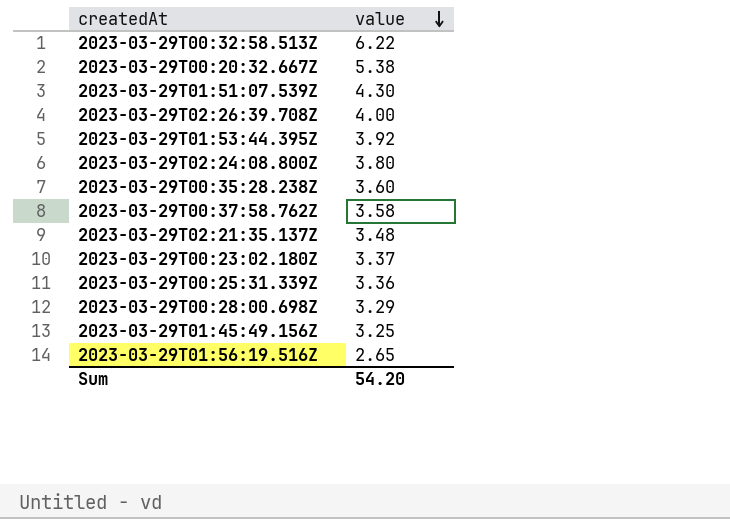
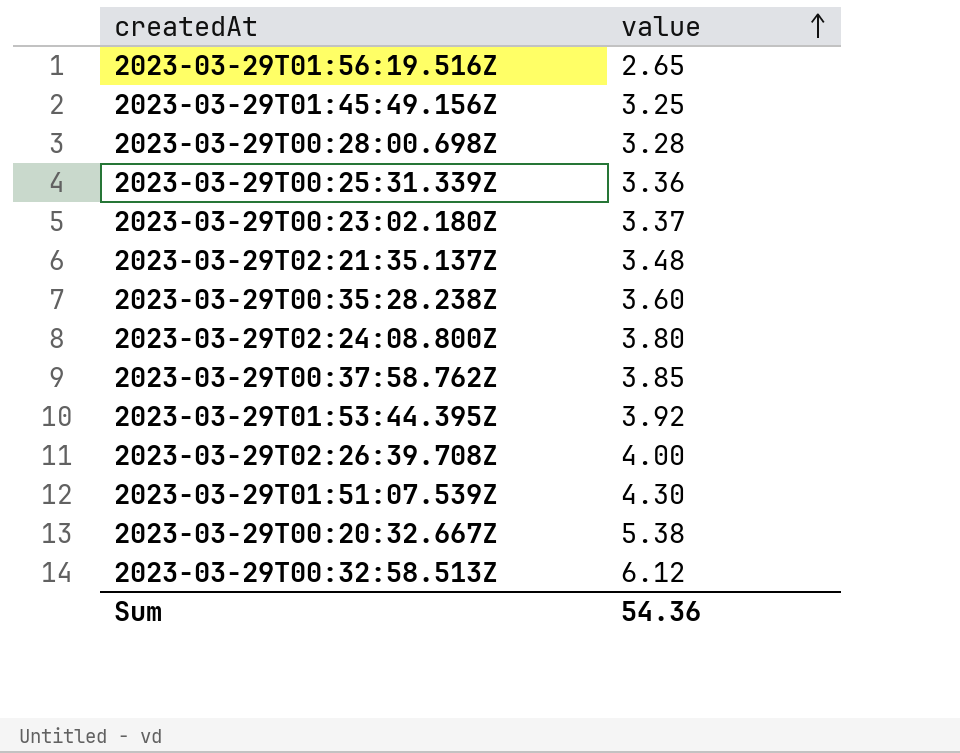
row order: value descending -> value ascending
2023-03-29T00:28:00.698Z | value: 3.29 -> 3.28
2023-03-29T00:37:58.762Z | value: 3.58 -> 3.85
2023-03-29T00:32:58.513Z | value: 6.22 -> 6.12
Sum | value: 54.20 -> 54.36

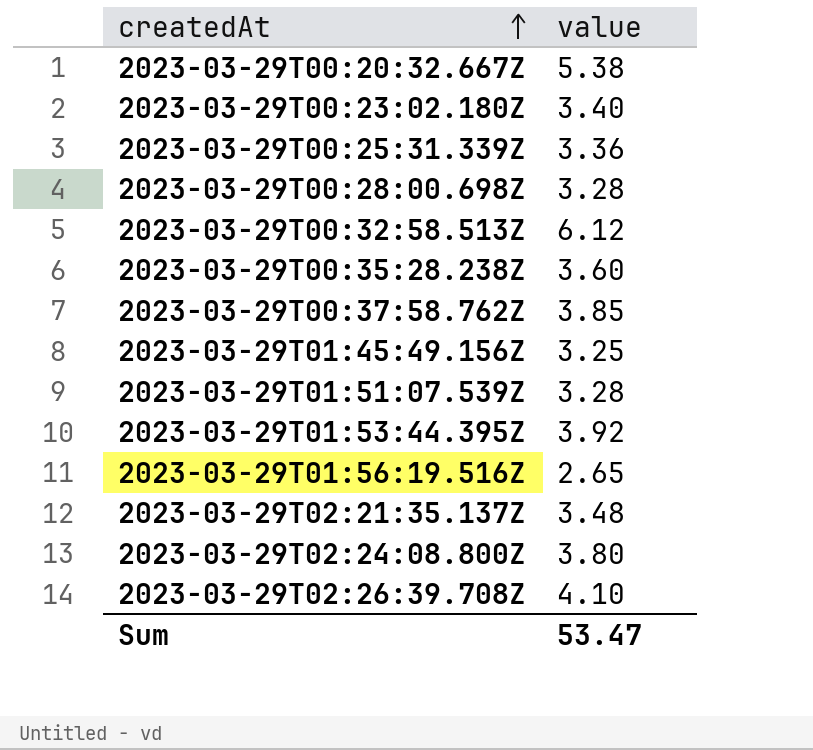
row order: value ascending -> createdAt ascending
2023-03-29T00:23:02.180Z | value: 3.37 -> 3.40
2023-03-29T01:51:07.539Z | value: 4.30 -> 3.28
2023-03-29T02:26:39.708Z | value: 4.00 -> 4.10
Sum | value: 54.36 -> 53.47

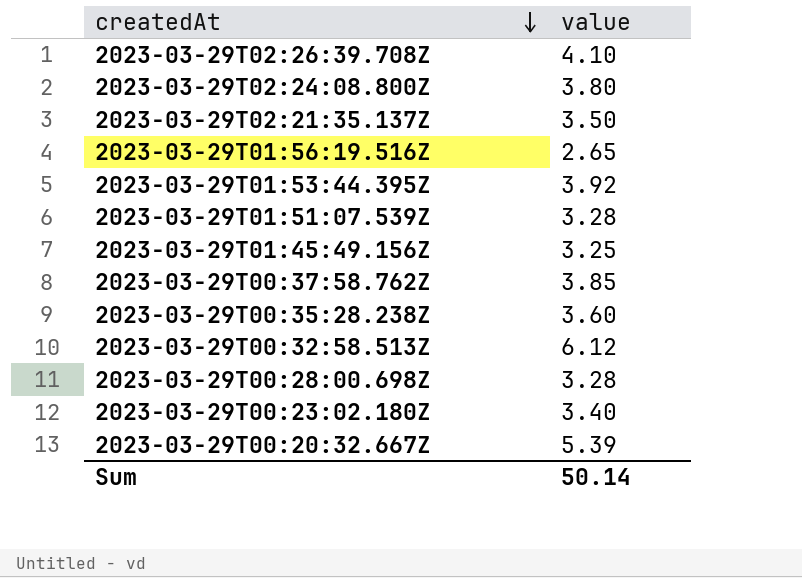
row order: createdAt ascending -> createdAt descending
row 2023-03-29T00:25:31.339Z: 3.36 -> none
2023-03-29T02:21:35.137Z | value: 3.48 -> 3.50
2023-03-29T00:20:32.667Z | value: 5.38 -> 5.39
Sum | value: 53.47 -> 50.14

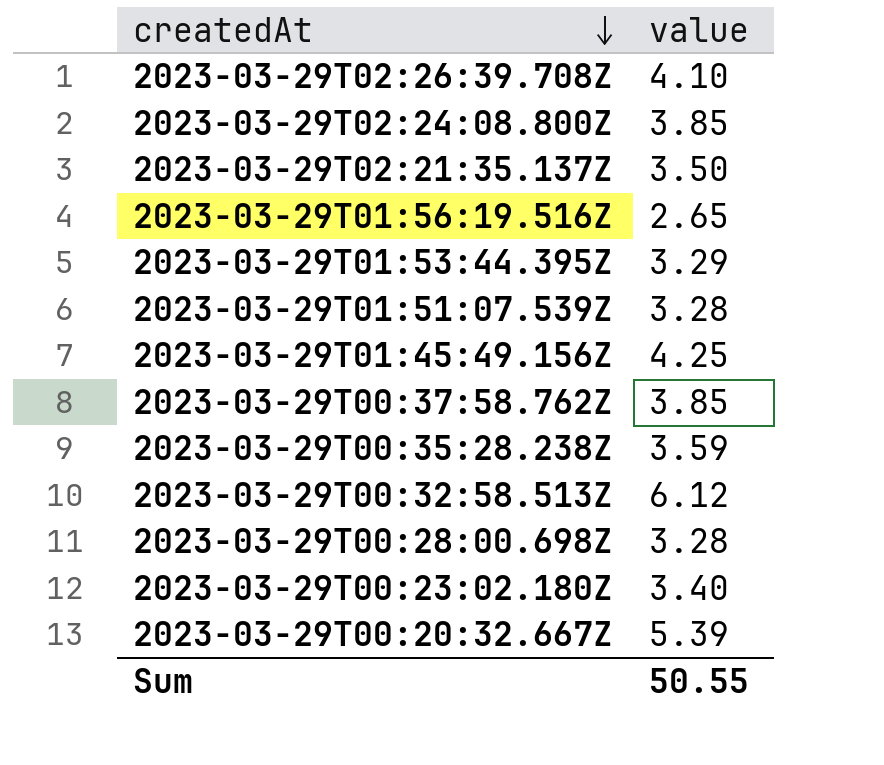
2023-03-29T02:24:08.800Z | value: 3.80 -> 3.85
2023-03-29T01:53:44.395Z | value: 3.92 -> 3.29
2023-03-29T01:45:49.156Z | value: 3.25 -> 4.25
2023-03-29T00:35:28.238Z | value: 3.60 -> 3.59
Sum | value: 50.14 -> 50.55

